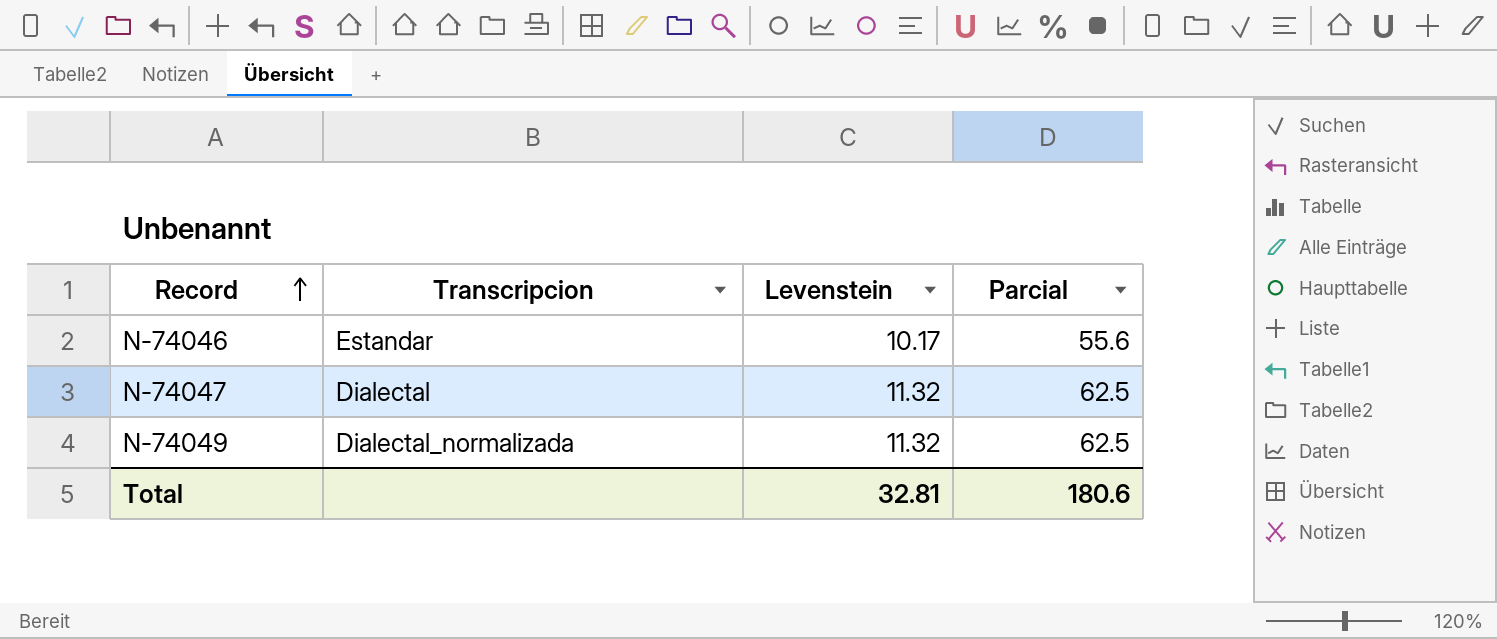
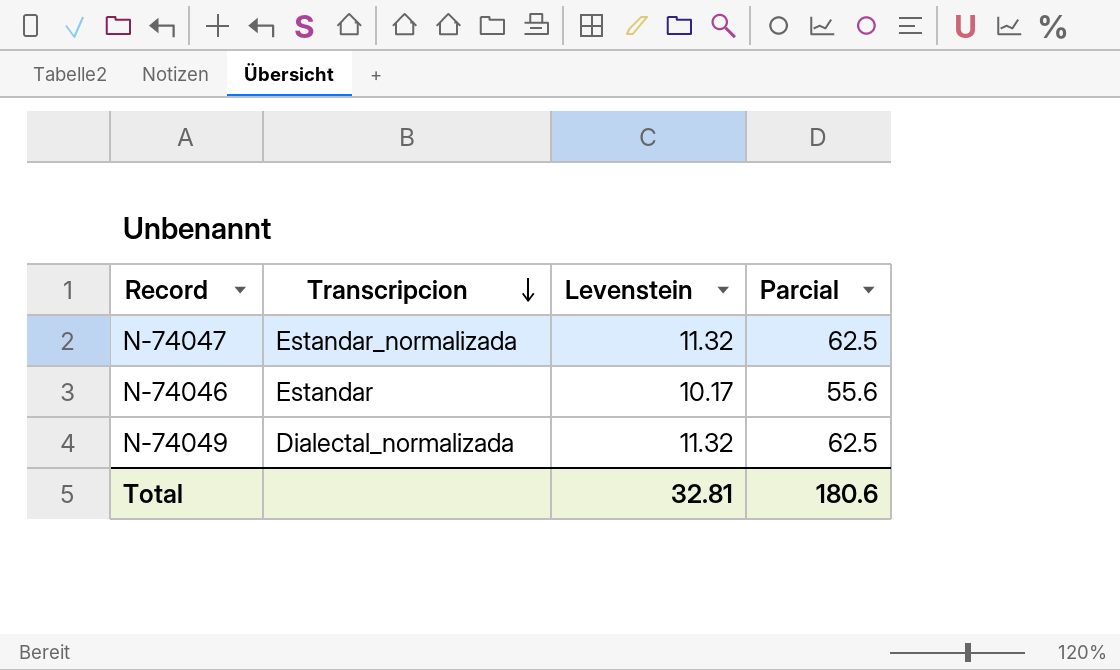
row order: Record ascending -> Transcripcion descending
N-74047 | Transcripcion: Dialectal -> Estandar_normalizada

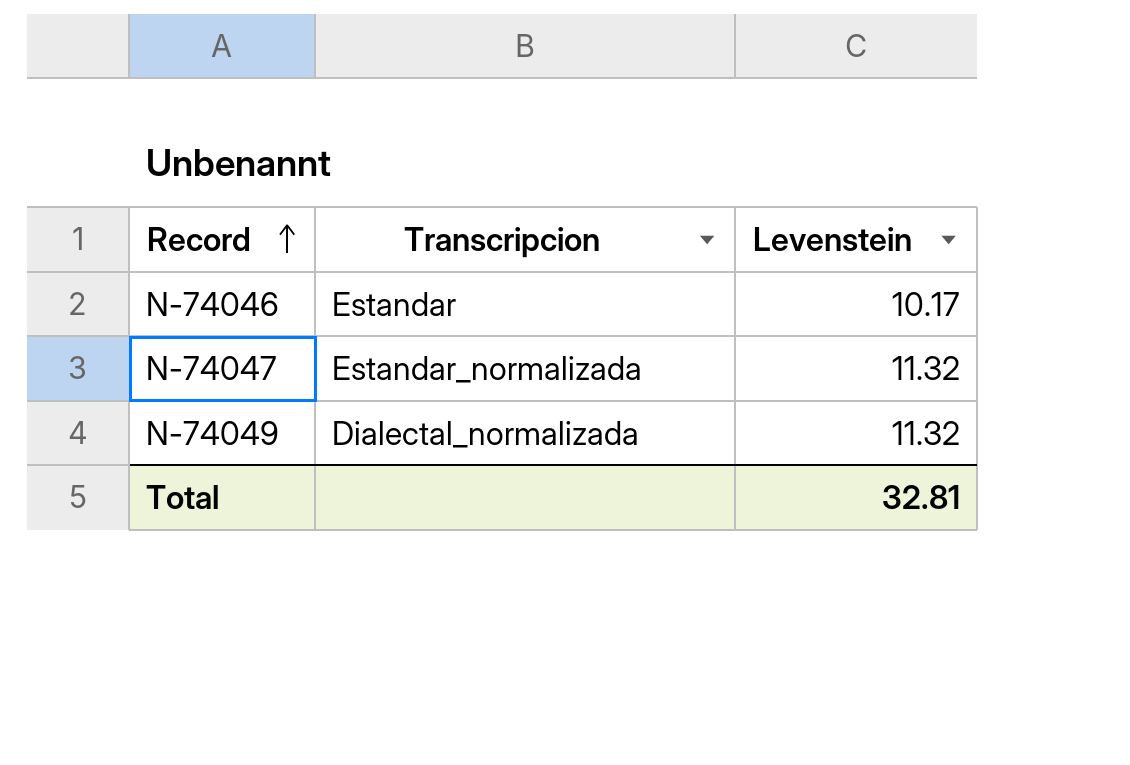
row order: Transcripcion descending -> Record ascending
column Parcial | position: 4 -> none

